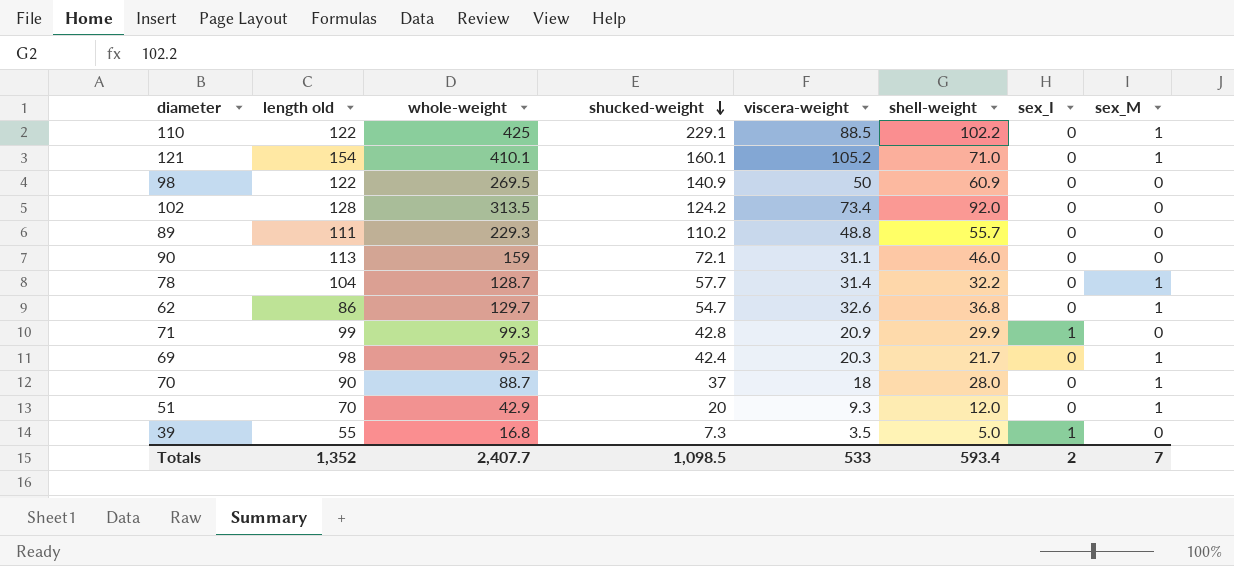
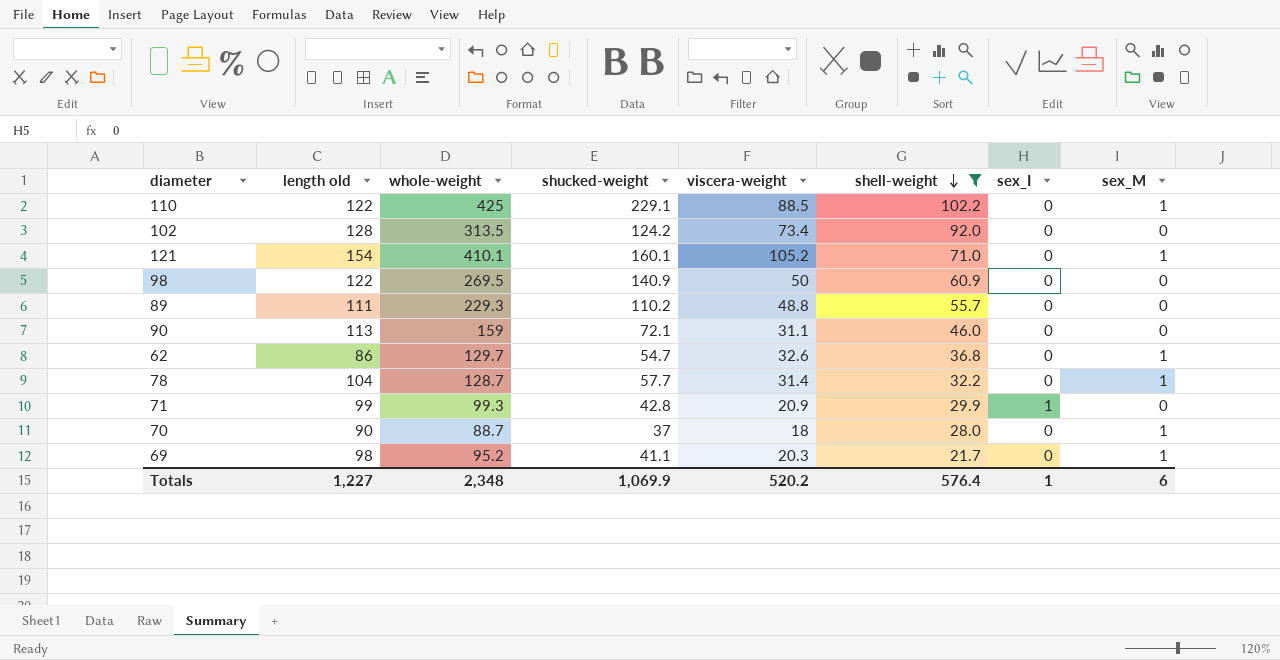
filter: none -> shell-weight >= 21.7
row order: shucked-weight descending -> shell-weight descending
69 | shucked-weight: 42.4 -> 41.1
Totals | length old: 1,352 -> 1,227
Totals | whole-weight: 2,407.7 -> 2,348
Totals | shucked-weight: 1,098.5 -> 1,069.9
Totals | viscera-weight: 533 -> 520.2
Totals | shell-weight: 593.4 -> 576.4
Totals | sex_I: 2 -> 1
Totals | sex_M: 7 -> 6

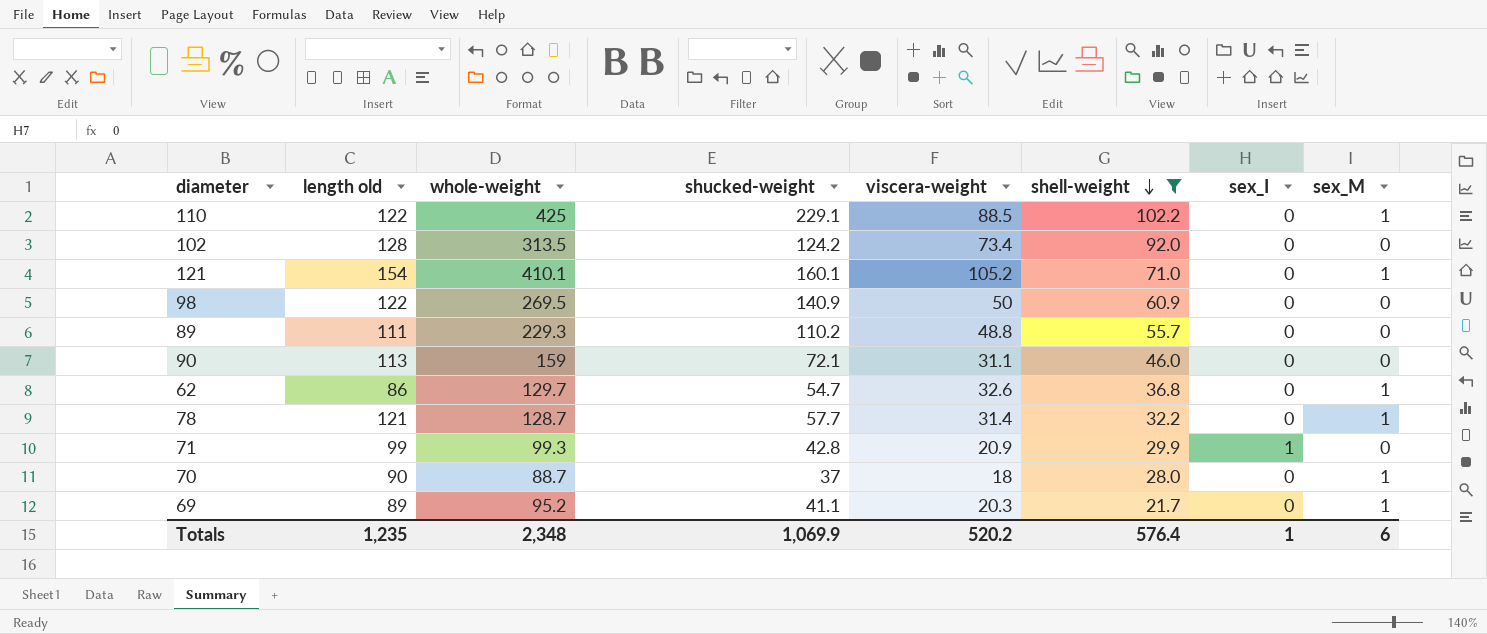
78 | length old: 104 -> 121
69 | length old: 98 -> 89
Totals | length old: 1,227 -> 1,235

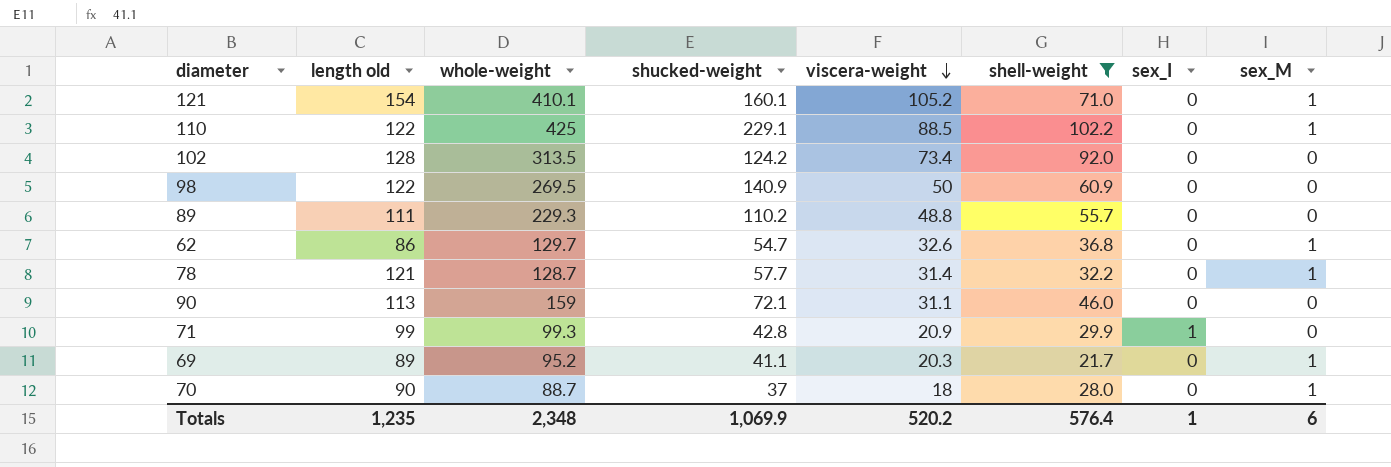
row order: shell-weight descending -> viscera-weight descending

